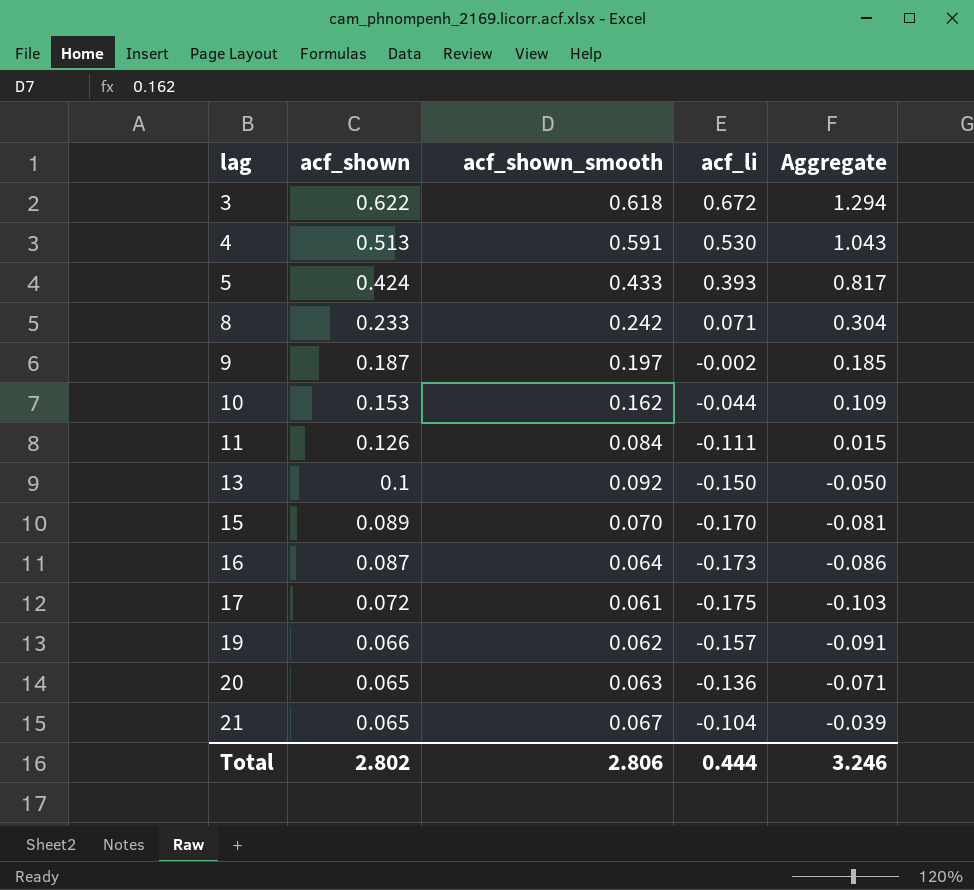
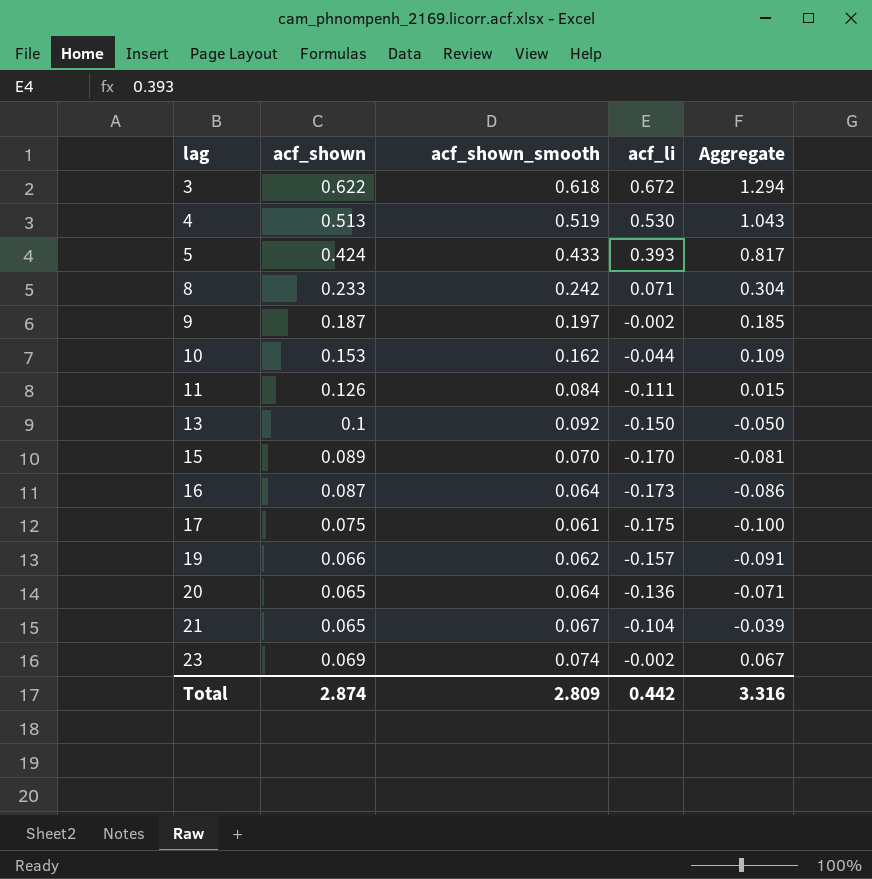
4 | acf_shown_smooth: 0.591 -> 0.519
17 | acf_shown: 0.072 -> 0.075
17 | Aggregate: -0.103 -> -0.100
20 | acf_shown_smooth: 0.063 -> 0.064
row 23: none -> 0.069 | 0.074 | -0.002 | 0.067
Total | acf_shown: 2.802 -> 2.874
Total | acf_shown_smooth: 2.806 -> 2.809
Total | acf_li: 0.444 -> 0.442
Total | Aggregate: 3.246 -> 3.316

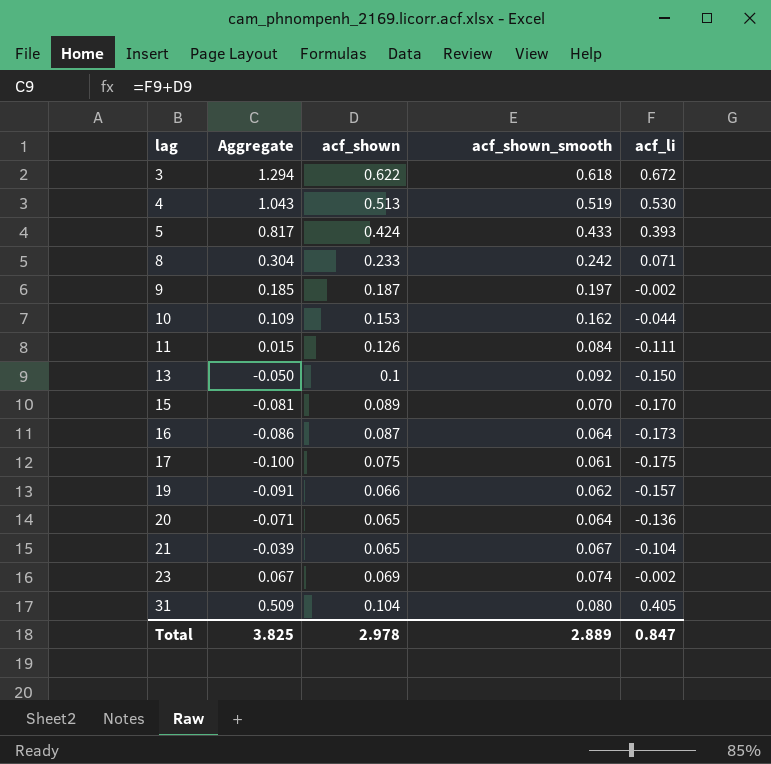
column Aggregate | position: 5 -> 2
row 31: none -> 0.509 | 0.104 | 0.080 | 0.405
Total | Aggregate: 3.316 -> 3.825
Total | acf_shown: 2.874 -> 2.978
Total | acf_shown_smooth: 2.809 -> 2.889
Total | acf_li: 0.442 -> 0.847

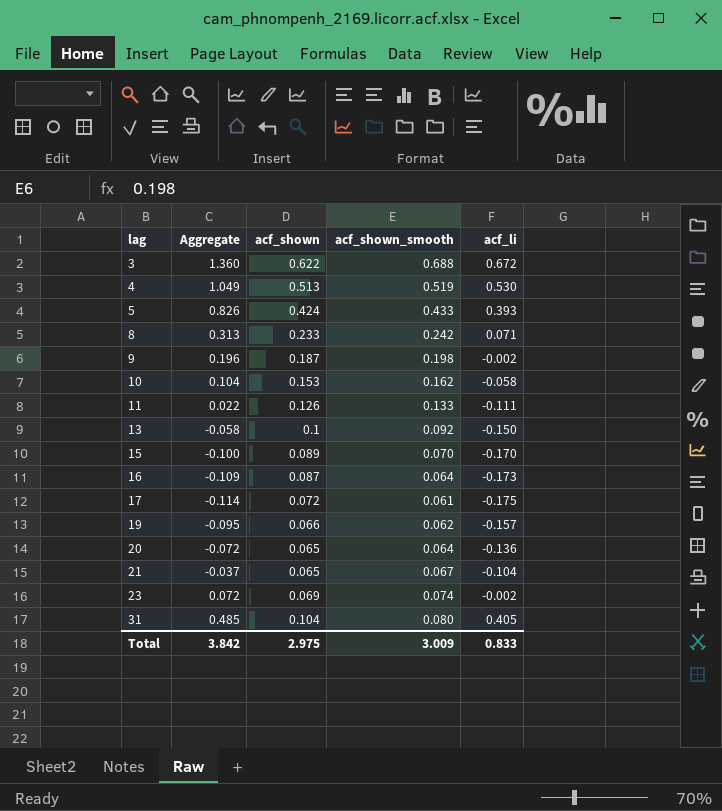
column Aggregate | formula: [acf_shown] + [acf_li] -> [acf_shown_smooth] + [acf_li]
3 | acf_shown_smooth: 0.618 -> 0.688
9 | acf_shown_smooth: 0.197 -> 0.198
10 | acf_li: -0.044 -> -0.058
11 | acf_shown_smooth: 0.084 -> 0.133
17 | acf_shown: 0.075 -> 0.072
Total | Aggregate: 3.825 -> 3.842
Total | acf_shown: 2.978 -> 2.975
Total | acf_shown_smooth: 2.889 -> 3.009
Total | acf_li: 0.847 -> 0.833

